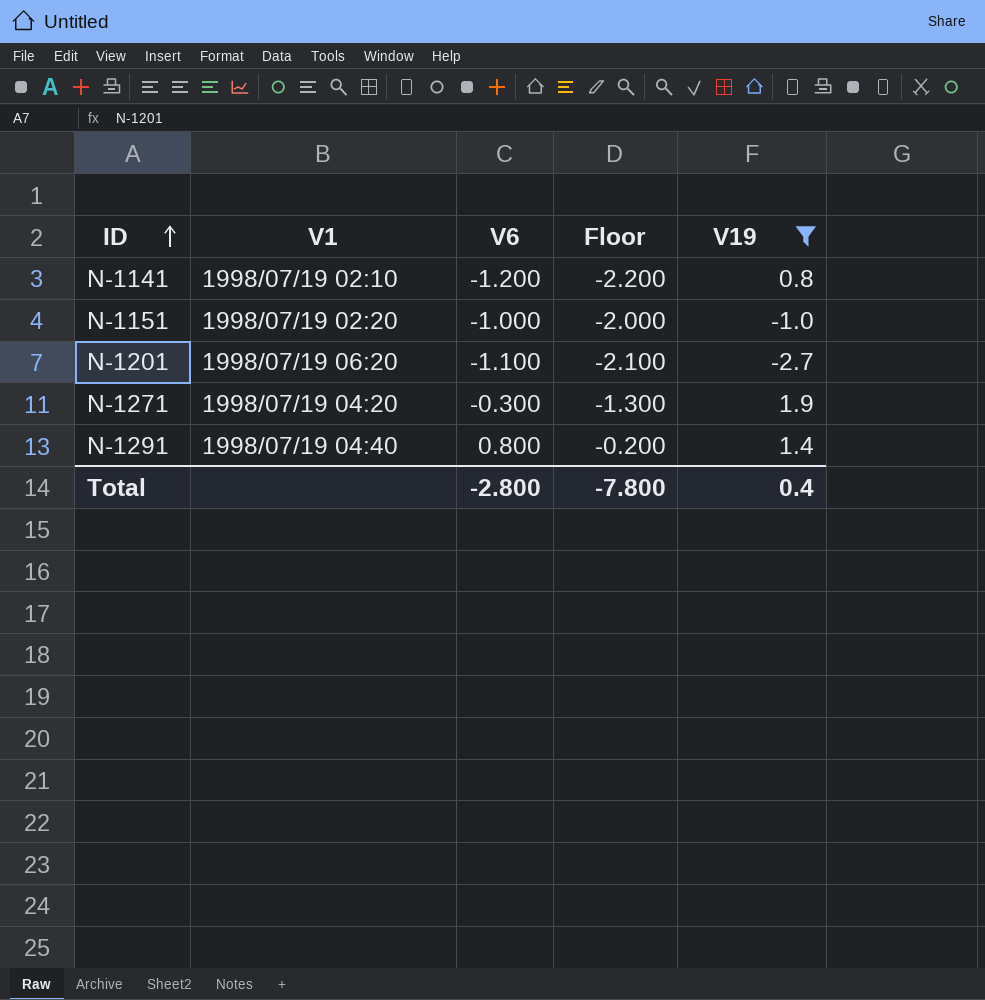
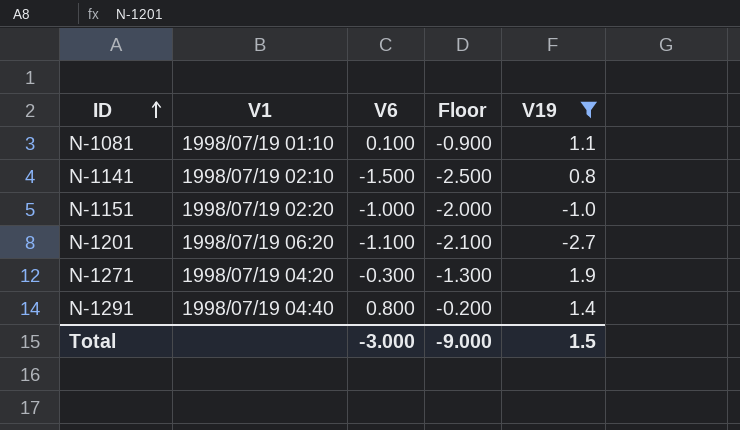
row N-1081: none -> 1998/07/19 01:10 | 0.100 | -0.900 | 1.1
N-1141 | V6: -1.200 -> -1.500
N-1141 | Floor: -2.200 -> -2.500
Total | V6: -2.800 -> -3.000
Total | Floor: -7.800 -> -9.000
Total | V19: 0.4 -> 1.5

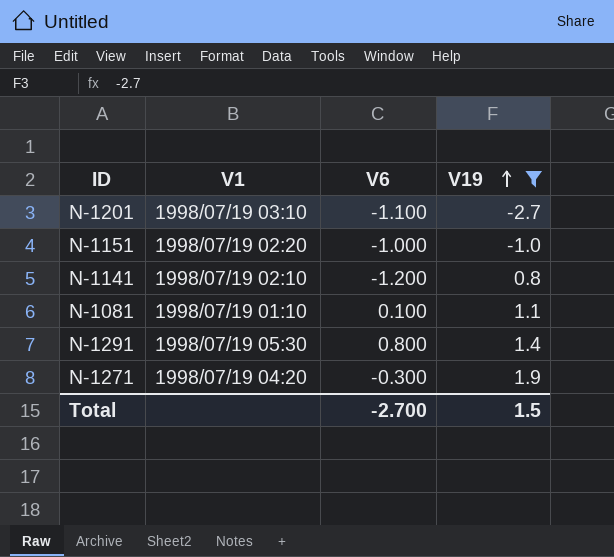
row order: ID ascending -> V19 ascending
column Floor | formula: [V6] - 1 -> none
N-1201 | V1: 1998/07/19 06:20 -> 1998/07/19 03:10
N-1141 | V6: -1.500 -> -1.200
N-1291 | V1: 1998/07/19 04:40 -> 1998/07/19 05:30
Total | V6: -3.000 -> -2.700

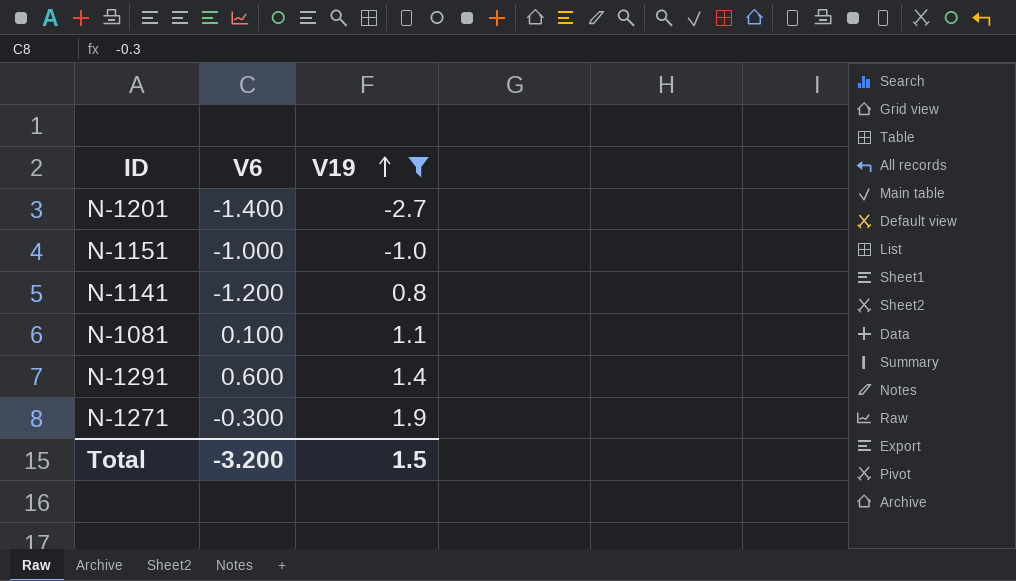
column V1 | position: 2 -> none
N-1201 | V6: -1.100 -> -1.400
N-1291 | V6: 0.800 -> 0.600
Total | V6: -2.700 -> -3.200

